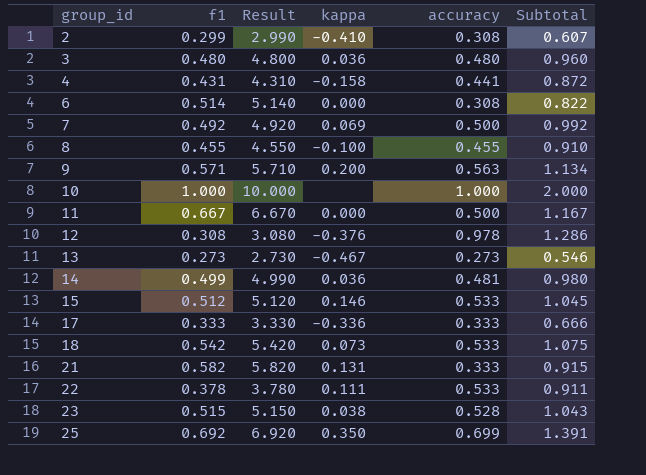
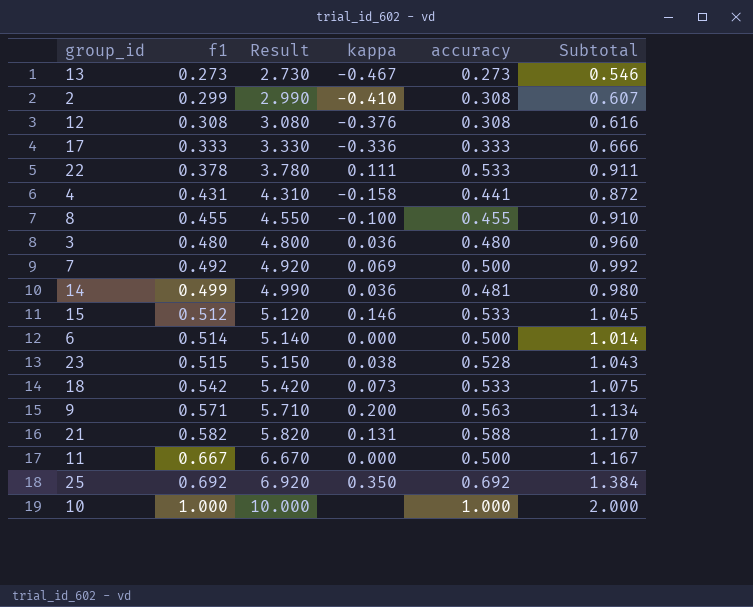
row order: group_id ascending -> f1 ascending
12 | accuracy: 0.978 -> 0.308
12 | Subtotal: 1.286 -> 0.616
6 | accuracy: 0.308 -> 0.500
6 | Subtotal: 0.822 -> 1.014
21 | accuracy: 0.333 -> 0.588
21 | Subtotal: 0.915 -> 1.170
25 | accuracy: 0.699 -> 0.692
25 | Subtotal: 1.391 -> 1.384

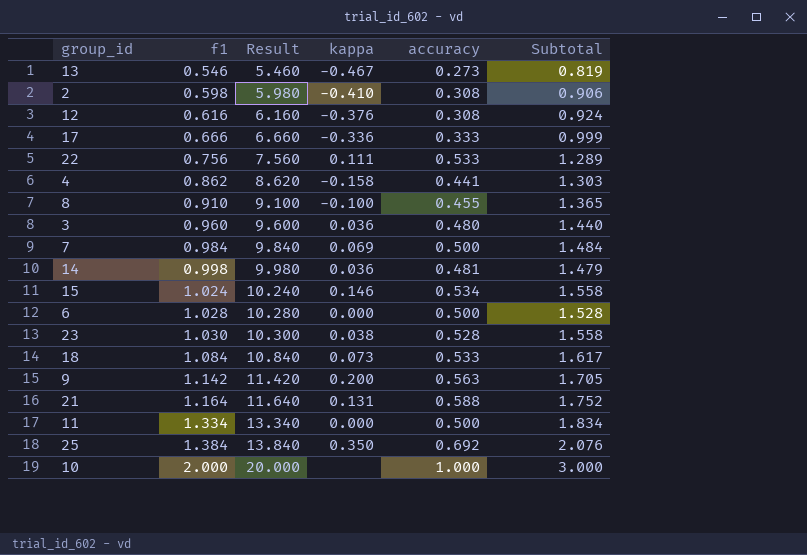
13 | f1: 0.273 -> 0.546
13 | Result: 2.730 -> 5.460
13 | Subtotal: 0.546 -> 0.819
2 | f1: 0.299 -> 0.598
2 | Result: 2.990 -> 5.980
2 | Subtotal: 0.607 -> 0.906
12 | f1: 0.308 -> 0.616
12 | Result: 3.080 -> 6.160
12 | Subtotal: 0.616 -> 0.924
17 | f1: 0.333 -> 0.666
17 | Result: 3.330 -> 6.660
17 | Subtotal: 0.666 -> 0.999
22 | f1: 0.378 -> 0.756
22 | Result: 3.780 -> 7.560
22 | Subtotal: 0.911 -> 1.289
4 | f1: 0.431 -> 0.862
4 | Result: 4.310 -> 8.620
4 | Subtotal: 0.872 -> 1.303
8 | f1: 0.455 -> 0.910
8 | Result: 4.550 -> 9.100
8 | Subtotal: 0.910 -> 1.365
3 | f1: 0.480 -> 0.960
3 | Result: 4.800 -> 9.600
3 | Subtotal: 0.960 -> 1.440
7 | f1: 0.492 -> 0.984
7 | Result: 4.920 -> 9.840
7 | Subtotal: 0.992 -> 1.484
14 | f1: 0.499 -> 0.998
14 | Result: 4.990 -> 9.980
14 | Subtotal: 0.980 -> 1.479
15 | f1: 0.512 -> 1.024
15 | Result: 5.120 -> 10.240
15 | accuracy: 0.533 -> 0.534
15 | Subtotal: 1.045 -> 1.558
6 | f1: 0.514 -> 1.028
6 | Result: 5.140 -> 10.280
6 | Subtotal: 1.014 -> 1.528
23 | f1: 0.515 -> 1.030
23 | Result: 5.150 -> 10.300
23 | Subtotal: 1.043 -> 1.558
18 | f1: 0.542 -> 1.084
18 | Result: 5.420 -> 10.840
18 | Subtotal: 1.075 -> 1.617
9 | f1: 0.571 -> 1.142
9 | Result: 5.710 -> 11.420
9 | Subtotal: 1.134 -> 1.705
21 | f1: 0.582 -> 1.164
21 | Result: 5.820 -> 11.640
21 | Subtotal: 1.170 -> 1.752
11 | f1: 0.667 -> 1.334
11 | Result: 6.670 -> 13.340
11 | Subtotal: 1.167 -> 1.834
25 | f1: 0.692 -> 1.384
25 | Result: 6.920 -> 13.840
25 | Subtotal: 1.384 -> 2.076
10 | f1: 1.000 -> 2.000
10 | Result: 10.000 -> 20.000
10 | Subtotal: 2.000 -> 3.000

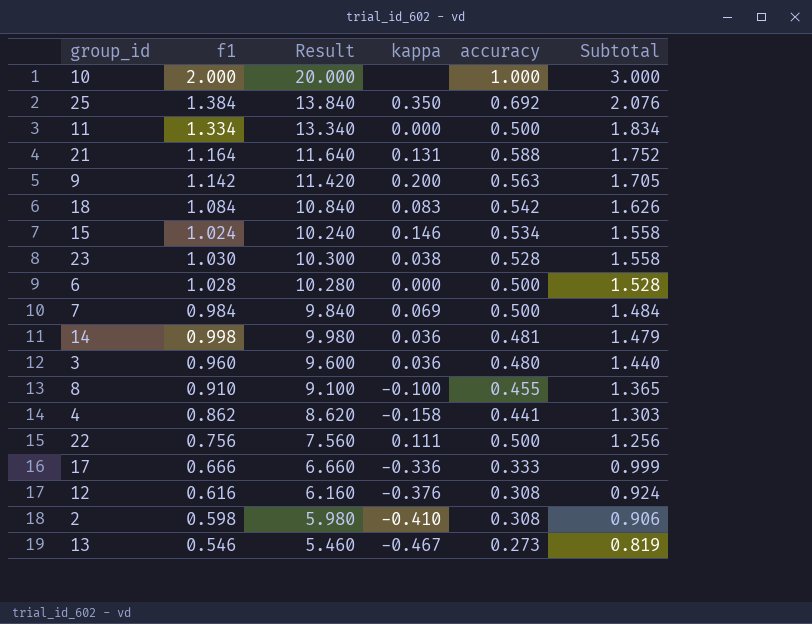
row order: f1 ascending -> Subtotal descending
18 | kappa: 0.073 -> 0.083
18 | accuracy: 0.533 -> 0.542
18 | Subtotal: 1.617 -> 1.626
22 | accuracy: 0.533 -> 0.500
22 | Subtotal: 1.289 -> 1.256

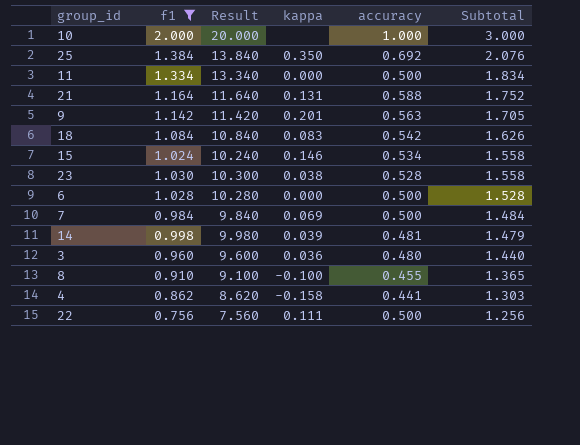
filter: none -> f1 >= 0.756
9 | kappa: 0.200 -> 0.201
14 | kappa: 0.036 -> 0.039

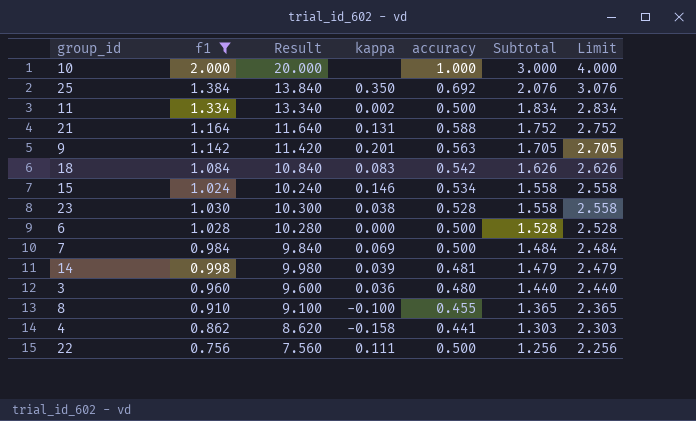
column Limit | formula: none -> [Subtotal] + 1
11 | kappa: 0.000 -> 0.002

